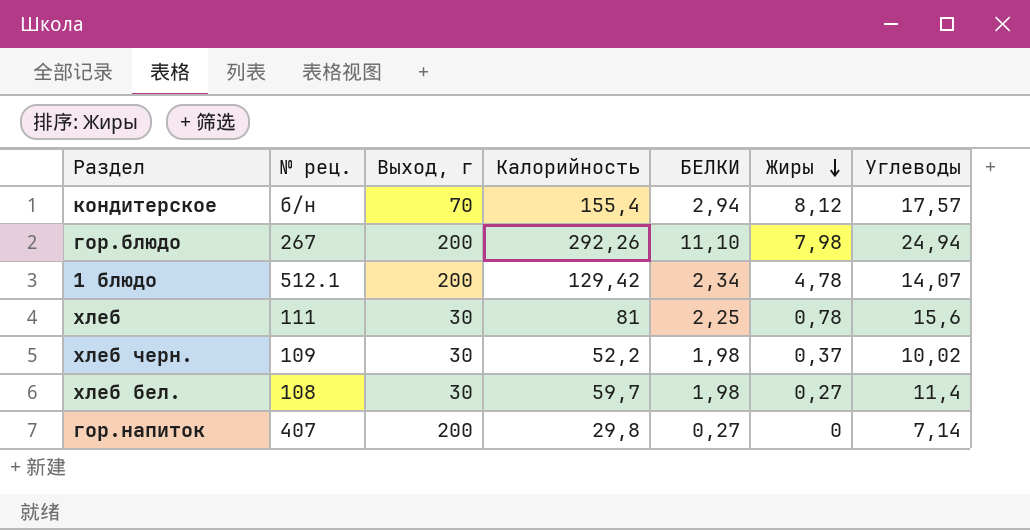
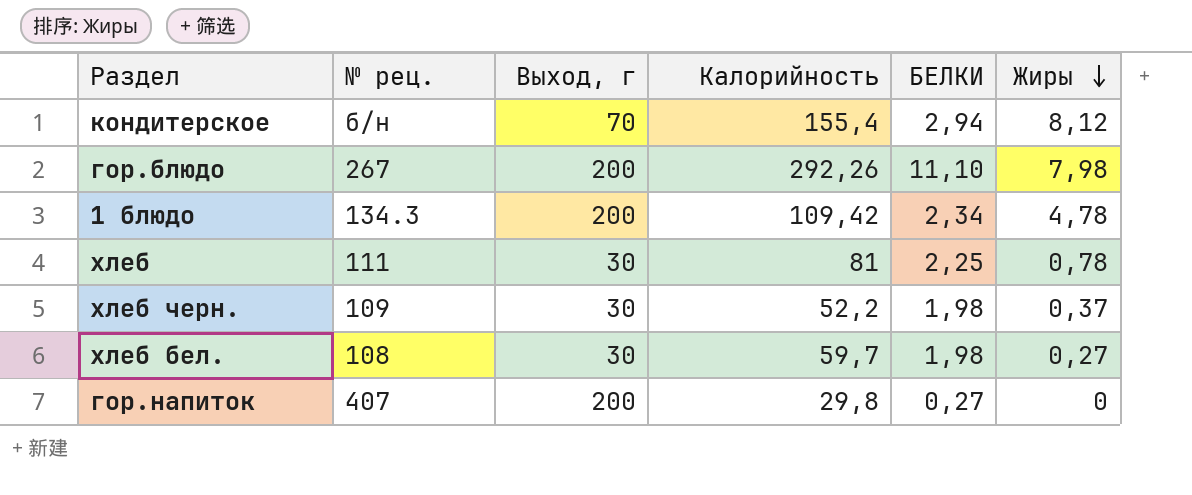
column Углеводы | position: 7 -> none
1 блюдо | № рец.: 512.1 -> 134.3
1 блюдо | Калорийность: 129,42 -> 109,42

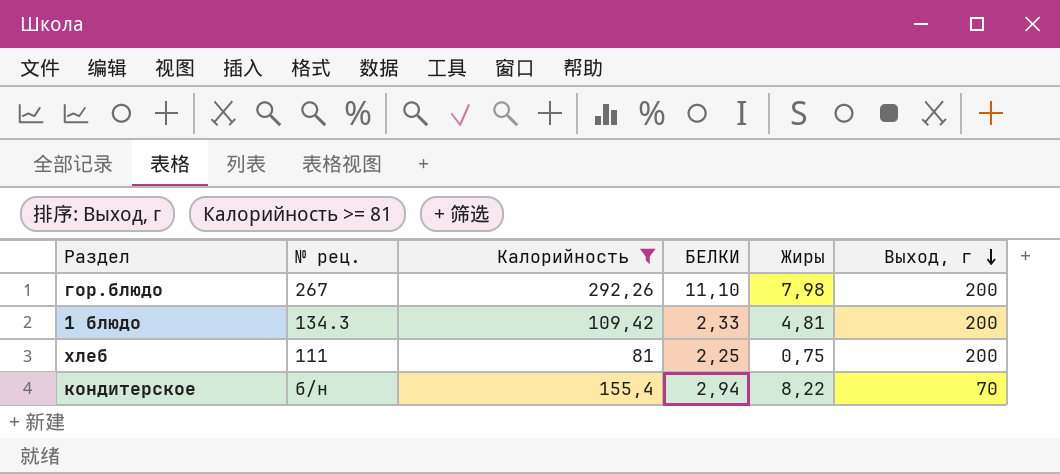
filter: none -> Калорийность >= 81
row order: Жиры descending -> Выход, г descending
column Выход, г | position: 3 -> 6
1 блюдо | БЕЛКИ: 2,34 -> 2,33
1 блюдо | Жиры: 4,78 -> 4,81
хлеб | Жиры: 0,78 -> 0,75
хлеб | Выход, г: 30 -> 200
кондитерское | Жиры: 8,12 -> 8,22

